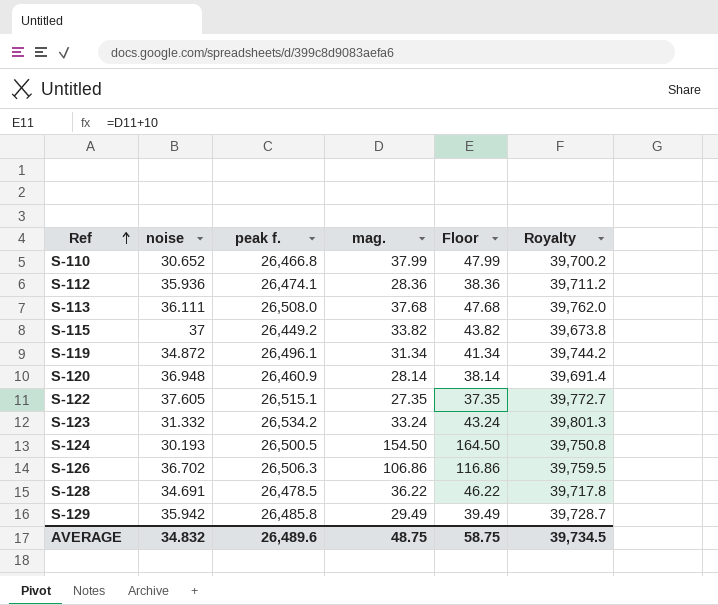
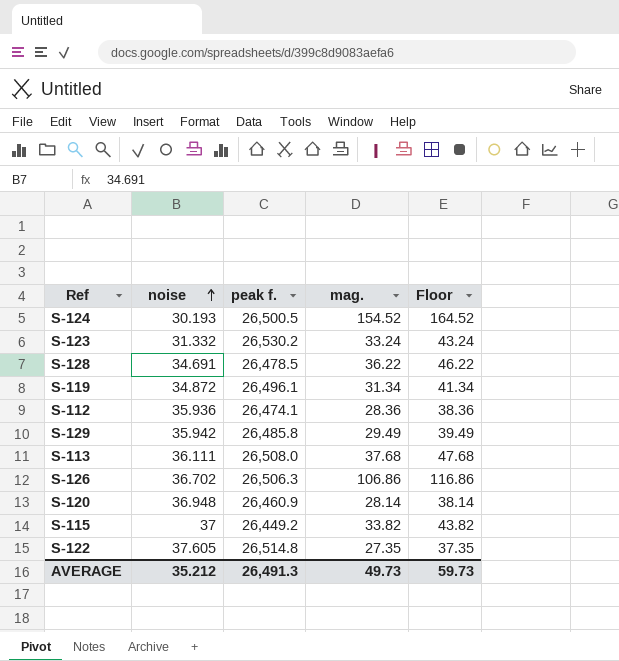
row order: Ref ascending -> noise ascending
column Royalty | formula: [peak f.] * 1.5 -> none
row S-110: 30.652 | 26,466.8 | 37.99 | 47.99 | 39,700.2 -> none
S-124 | mag.: 154.50 -> 154.52
S-124 | Floor: 164.50 -> 164.52
S-123 | peak f.: 26,534.2 -> 26,530.2
S-122 | peak f.: 26,515.1 -> 26,514.8
AVERAGE | noise: 34.832 -> 35.212
AVERAGE | peak f.: 26,489.6 -> 26,491.3
AVERAGE | mag.: 48.75 -> 49.73
AVERAGE | Floor: 58.75 -> 59.73

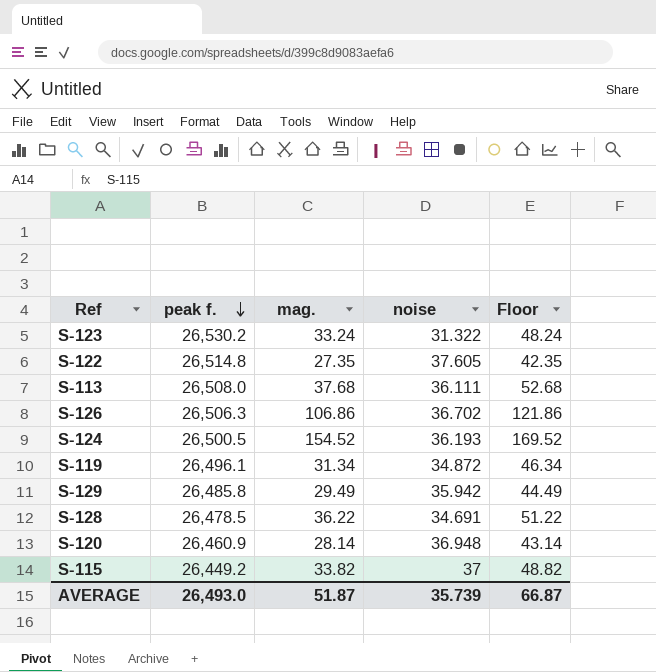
row order: noise ascending -> peak f. descending
column noise | position: 2 -> 4
column Floor | formula: [mag.] + 10 -> [mag.] + 15
row S-112: 35.936 | 26,474.1 | 28.36 | 38.36 -> none
S-123 | noise: 31.332 -> 31.322
S-124 | noise: 30.193 -> 36.193
AVERAGE | peak f.: 26,491.3 -> 26,493.0
AVERAGE | mag.: 49.73 -> 51.87
AVERAGE | noise: 35.212 -> 35.739
AVERAGE | Floor: 59.73 -> 66.87

